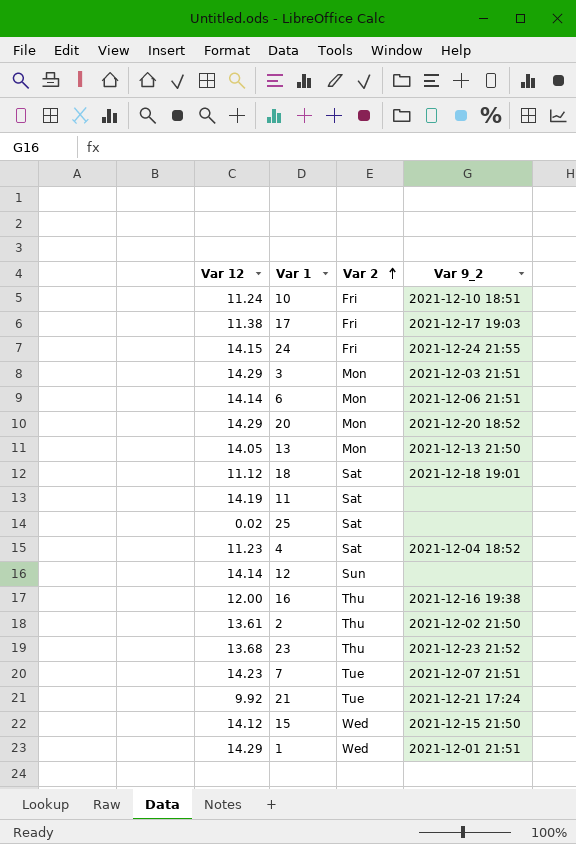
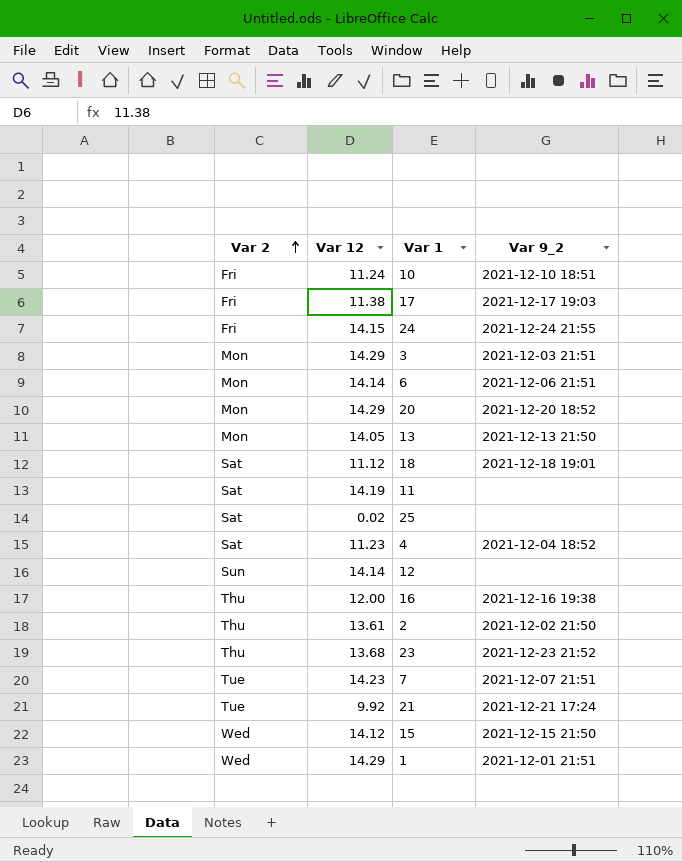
column Var 2 | position: 3 -> 1

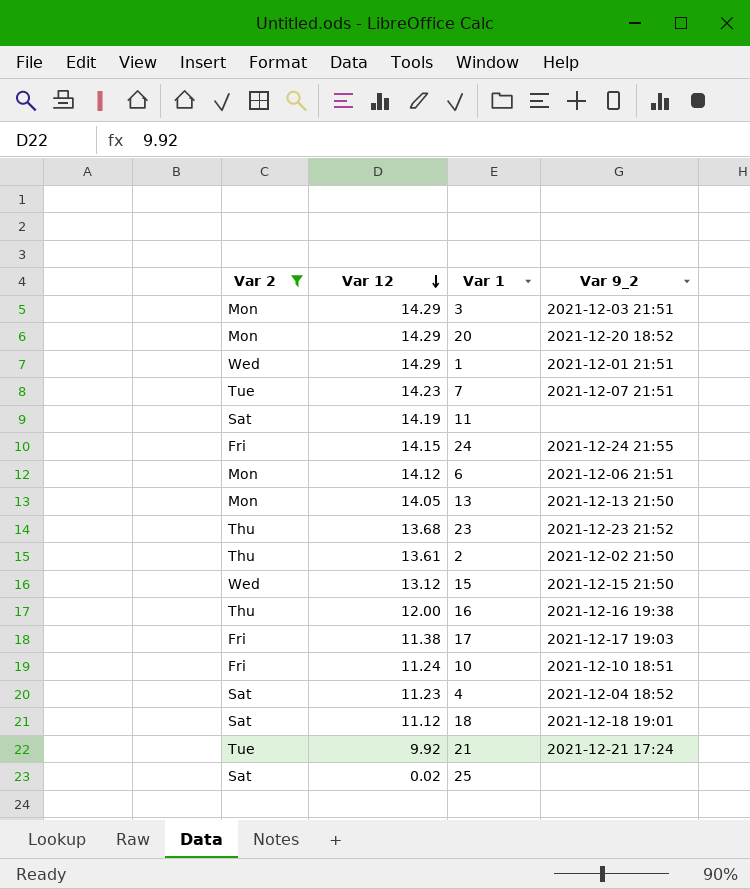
filter: none -> Var 2 != Sun
row order: Var 2 ascending -> Var 12 descending
6 | Var 12: 14.14 -> 14.12
15 | Var 12: 14.12 -> 13.12

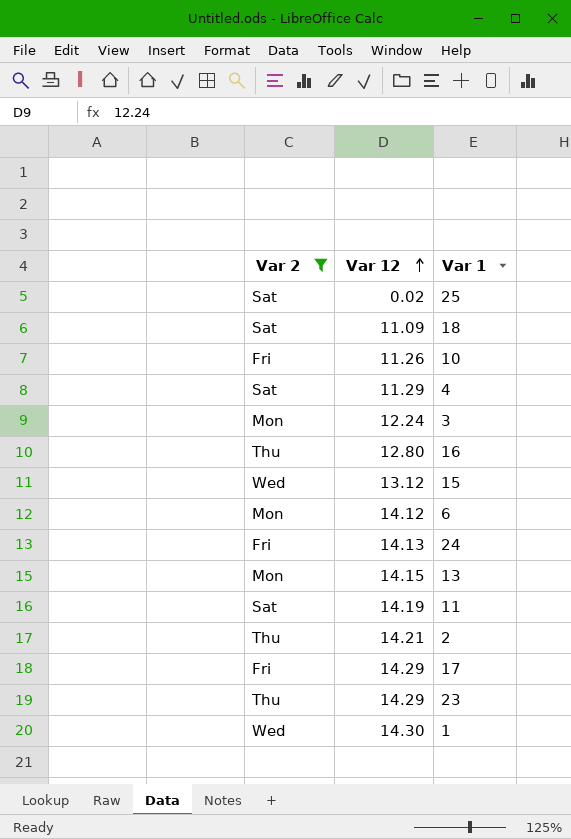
row order: Var 12 descending -> Var 12 ascending
column Var 9_2 | position: 4 -> none
row 20: Mon | 14.29 | 2021-12-20 18:52 -> none
row 7: Tue | 14.23 | 2021-12-07 21:51 -> none
row 21: Tue | 9.92 | 2021-12-21 17:24 -> none
18 | Var 12: 11.12 -> 11.09
10 | Var 12: 11.24 -> 11.26
4 | Var 12: 11.23 -> 11.29
3 | Var 12: 14.29 -> 12.24
16 | Var 12: 12.00 -> 12.80
24 | Var 12: 14.15 -> 14.13
13 | Var 12: 14.05 -> 14.15
2 | Var 12: 13.61 -> 14.21
17 | Var 12: 11.38 -> 14.29
23 | Var 12: 13.68 -> 14.29
1 | Var 12: 14.29 -> 14.30

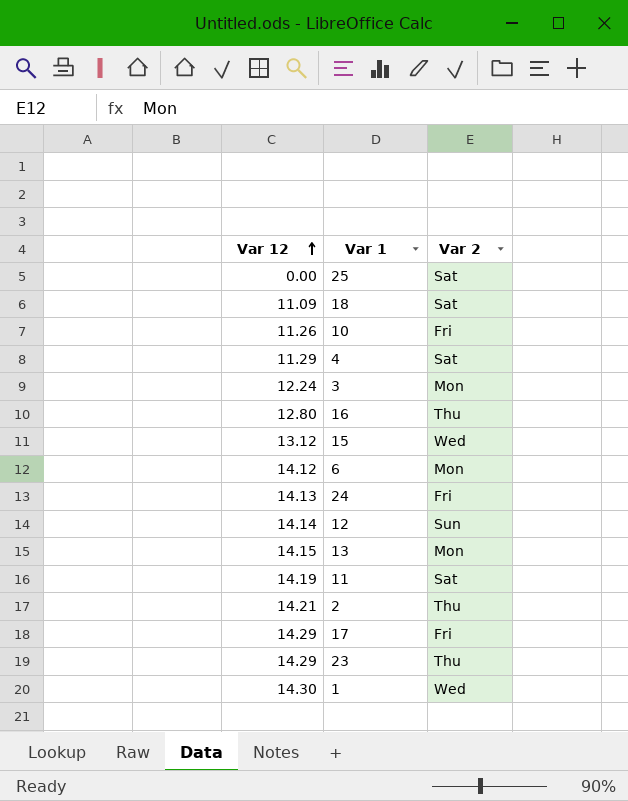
filter: Var 2 != Sun -> none
column Var 2 | position: 1 -> 3
25 | Var 12: 0.02 -> 0.00

